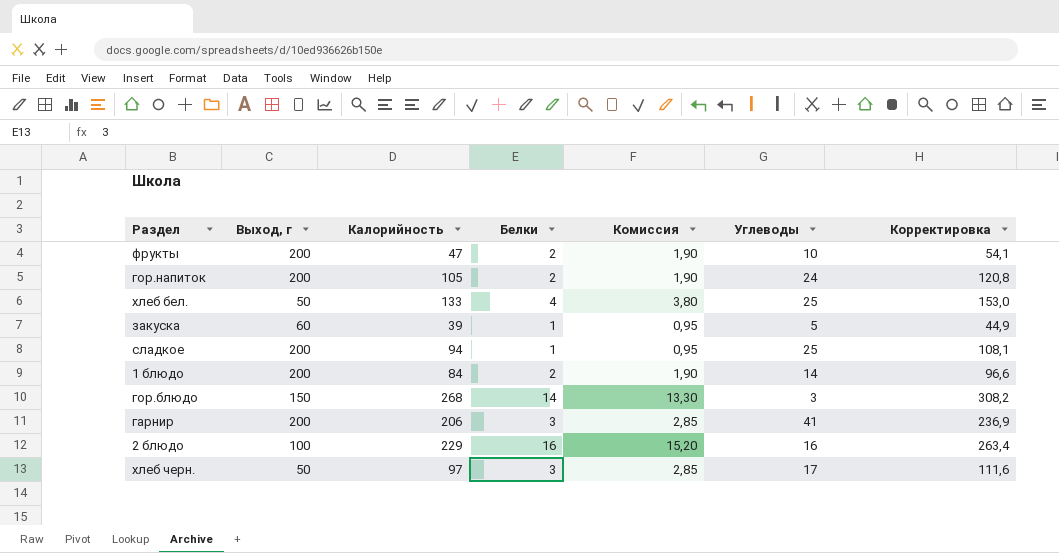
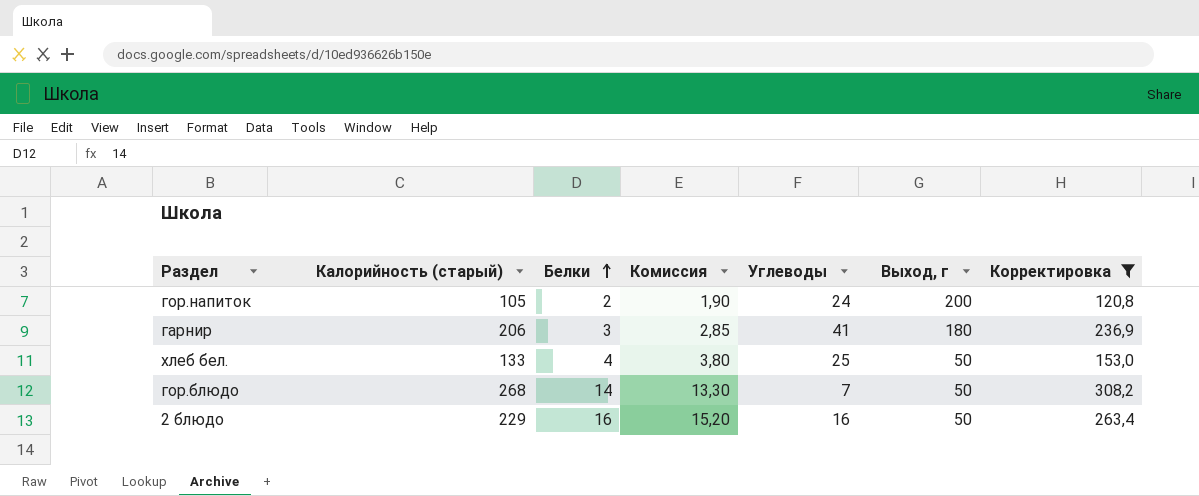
filter: none -> Корректировка >= 120,8
row order: none -> Белки ascending
column name: Калорийность -> Калорийность (старый)
column Выход, г | position: 2 -> 6
гарнир | Выход, г: 200 -> 180
гор.блюдо | Углеводы: 3 -> 7
гор.блюдо | Выход, г: 150 -> 50
2 блюдо | Выход, г: 100 -> 50

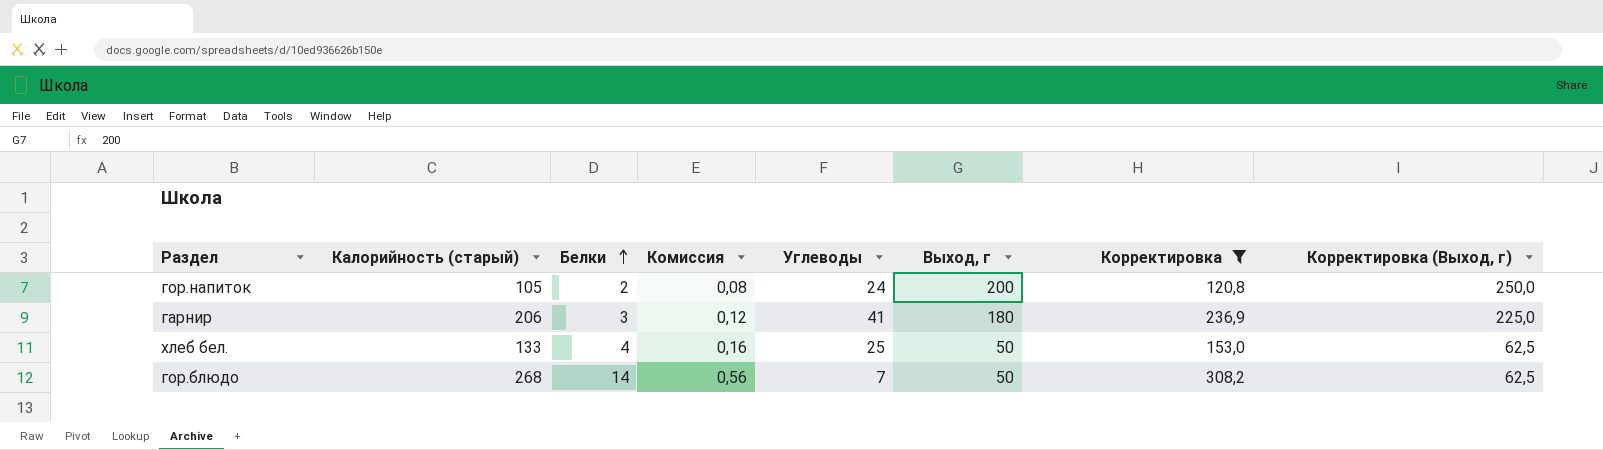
column Комиссия | formula: [Белки] * 0,95 -> [Белки] * 0,04
column Корректировка (Выход, г) | formula: none -> [Выход, г] * 1,25
row 2 блюдо: 229 | 16 | 15,20 | 16 | 50 | 263,4 -> none

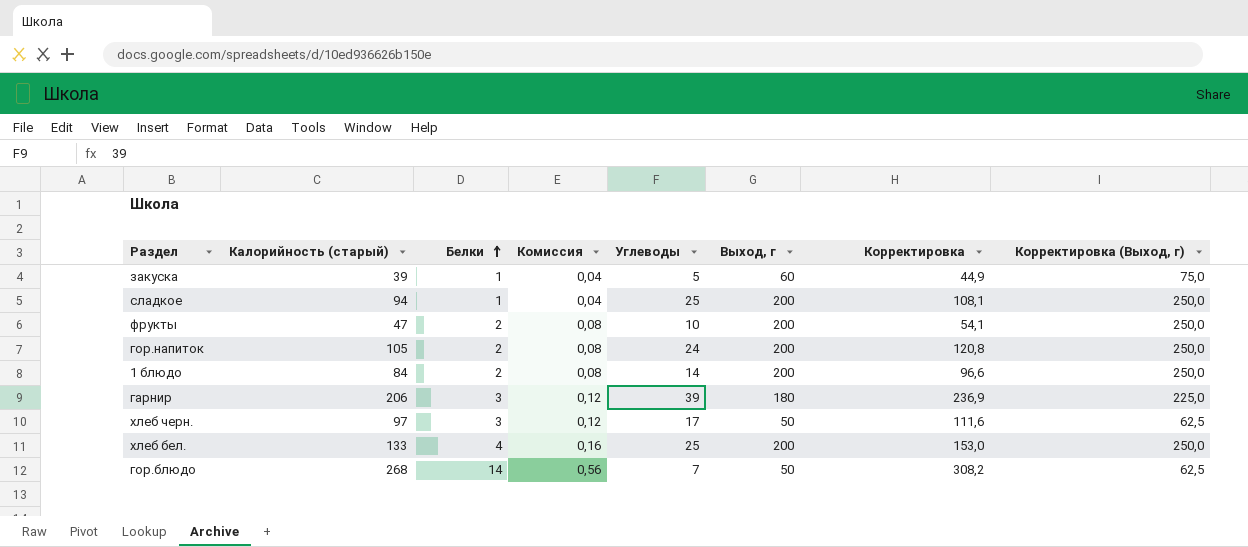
filter: Корректировка >= 120,8 -> none
гарнир | Углеводы: 41 -> 39
хлеб бел. | Выход, г: 50 -> 200
хлеб бел. | Корректировка (Выход, г): 62,5 -> 250,0

